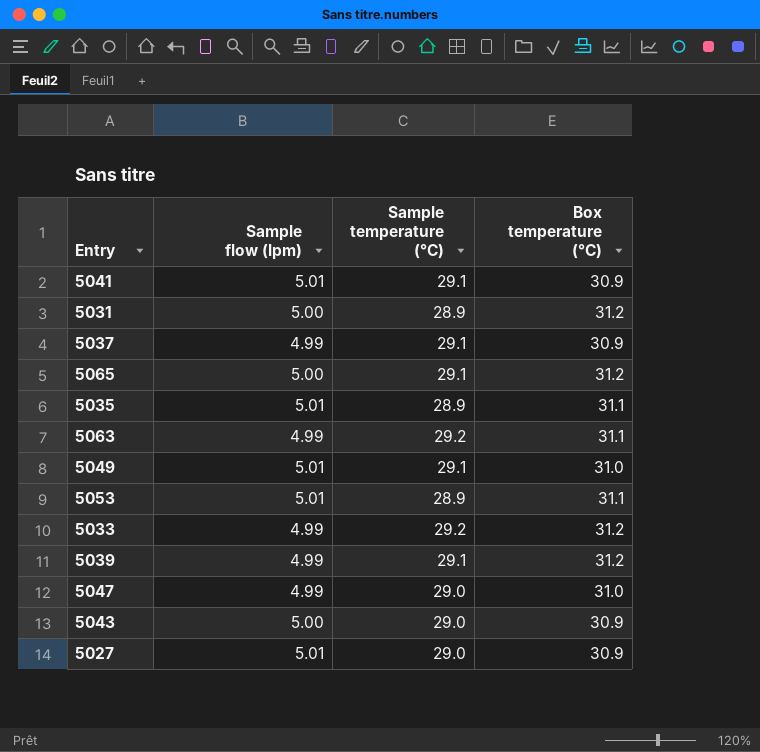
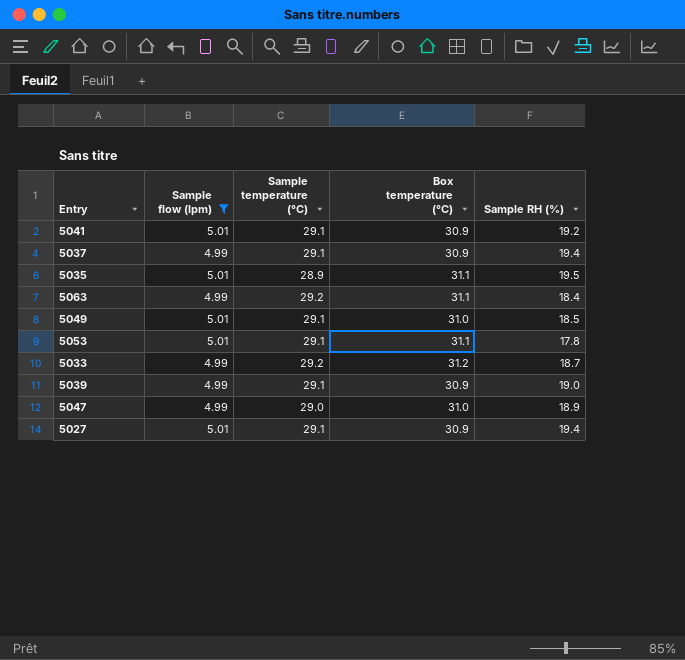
filter: none -> Sample flow (lpm) != 5.00
column Sample RH (%) | position: none -> 5
5053 | Sample temperature (°C): 28.9 -> 29.1
5039 | Box temperature (°C): 31.2 -> 30.9
5027 | Sample temperature (°C): 29.0 -> 29.1

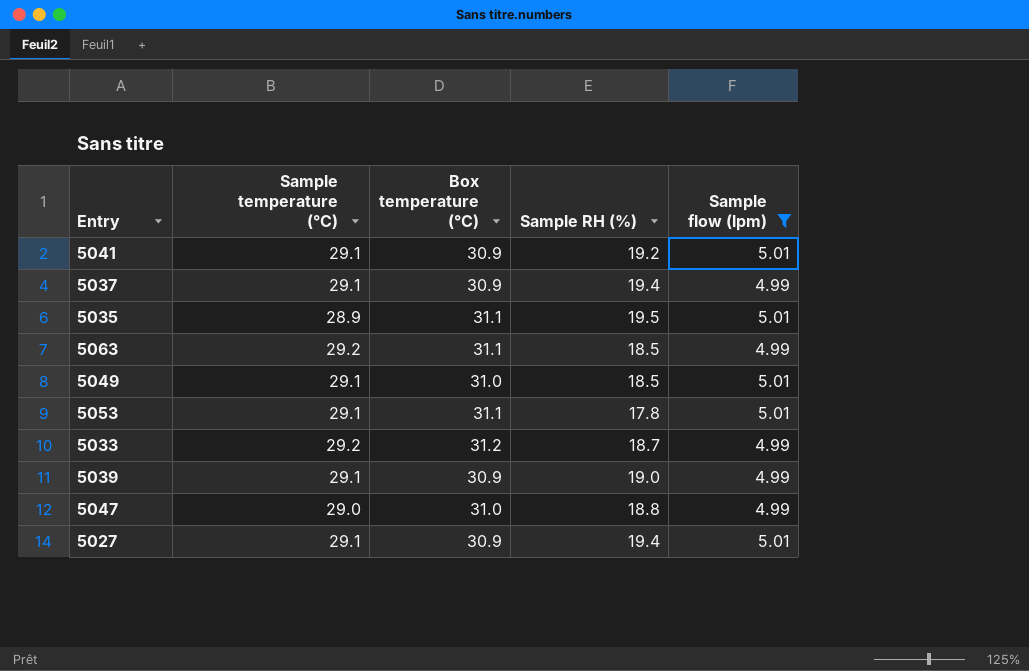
column Sample flow (lpm) | position: 2 -> 5
5063 | Sample RH (%): 18.4 -> 18.5
5047 | Sample RH (%): 18.9 -> 18.8

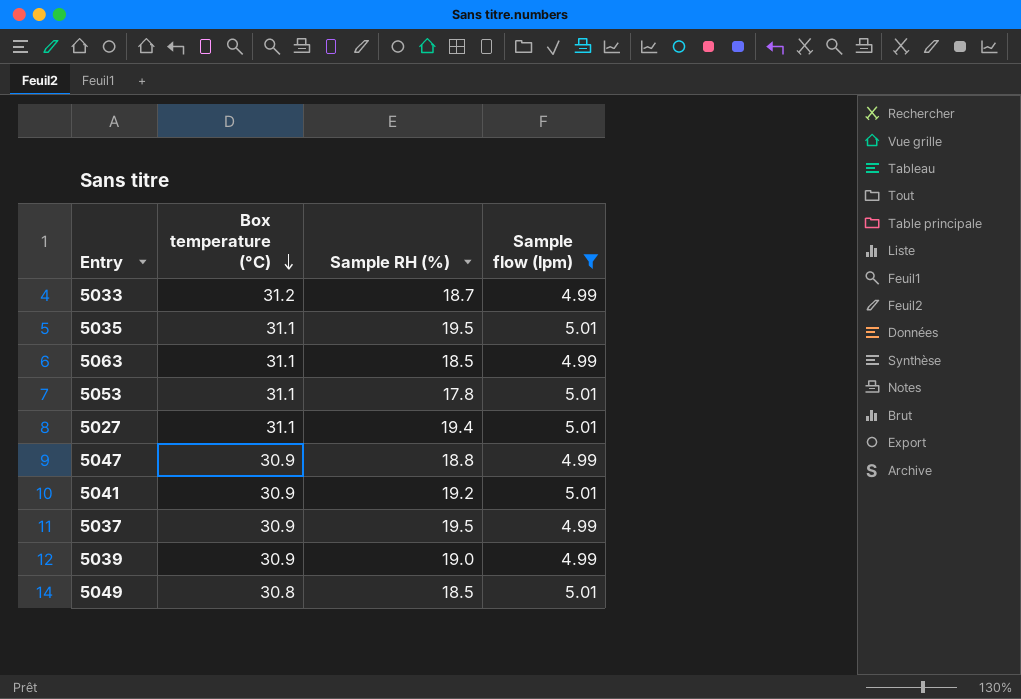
row order: none -> Box temperature (°C) descending
column Sample temperature (°C) | position: 2 -> none
5027 | Box temperature (°C): 30.9 -> 31.1
5047 | Box temperature (°C): 31.0 -> 30.9
5037 | Sample RH (%): 19.4 -> 19.5
5049 | Box temperature (°C): 31.0 -> 30.8

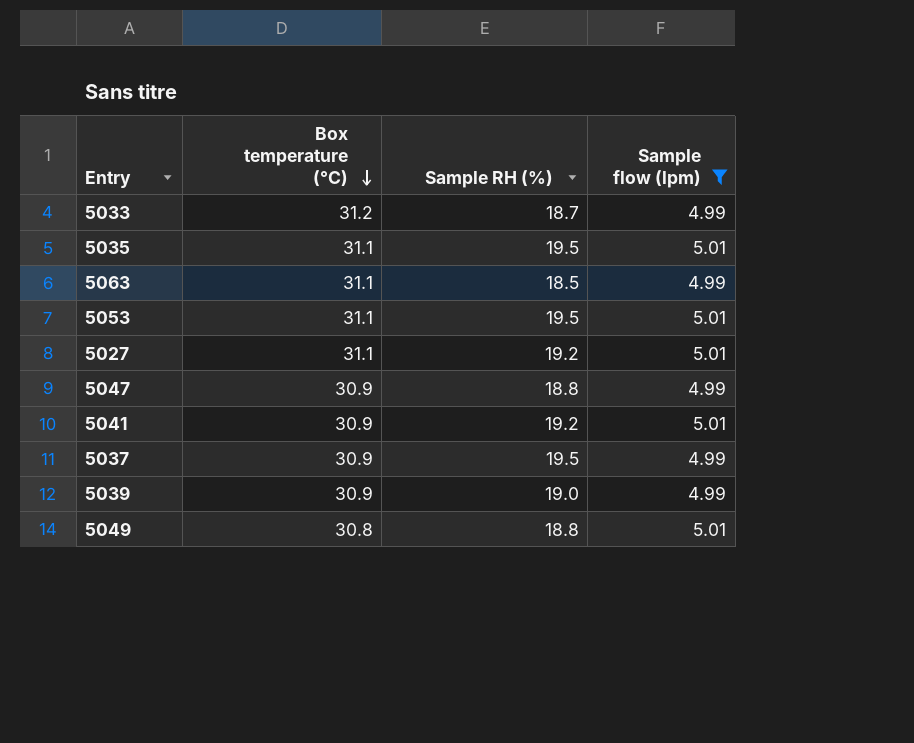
5053 | Sample RH (%): 17.8 -> 19.5
5027 | Sample RH (%): 19.4 -> 19.2
5049 | Sample RH (%): 18.5 -> 18.8

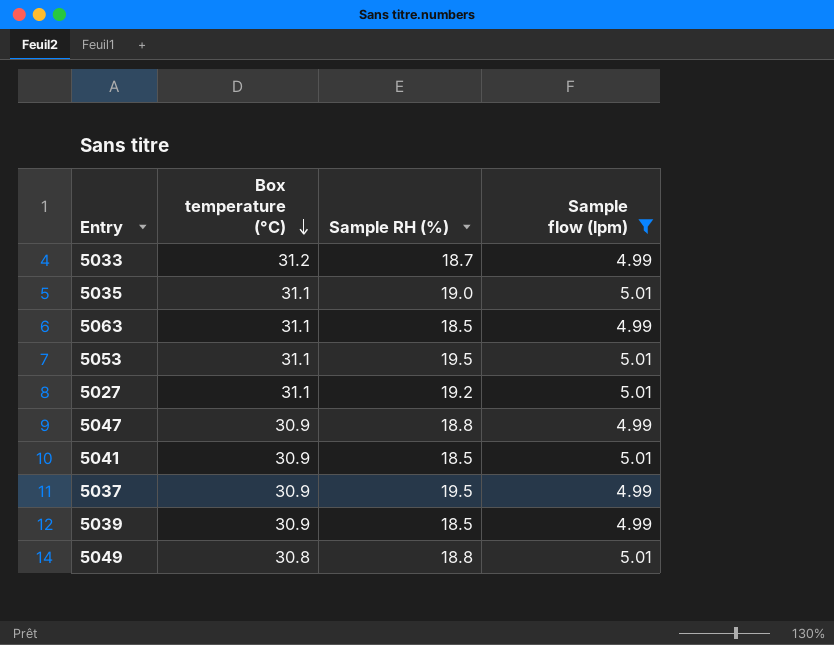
5035 | Sample RH (%): 19.5 -> 19.0
5041 | Sample RH (%): 19.2 -> 18.5
5039 | Sample RH (%): 19.0 -> 18.5

